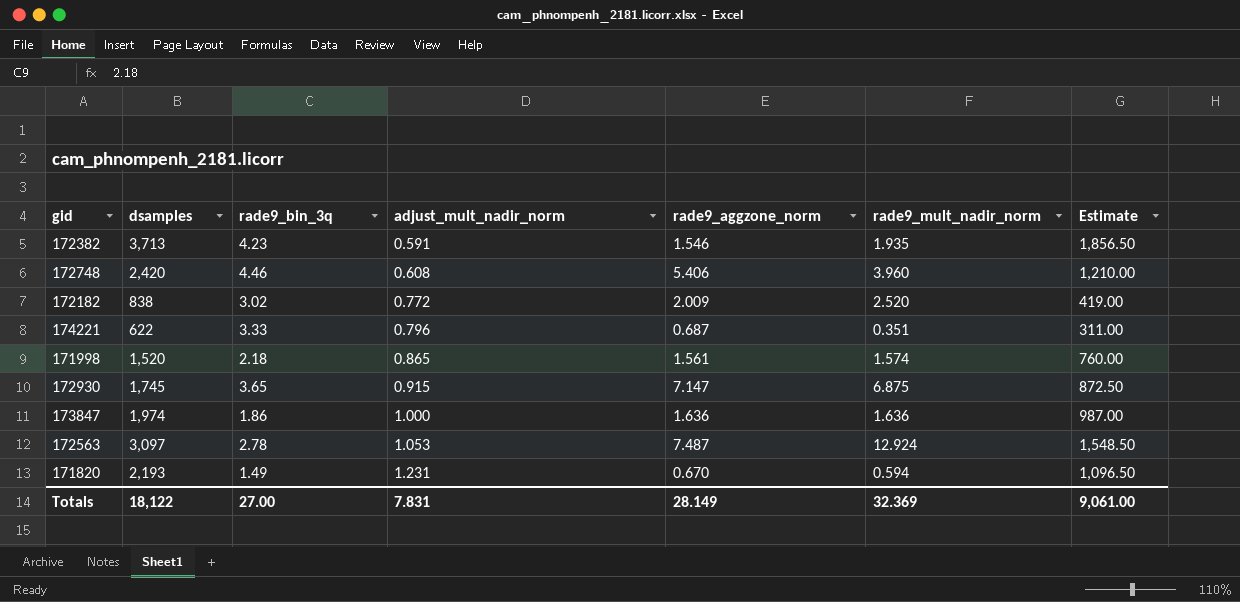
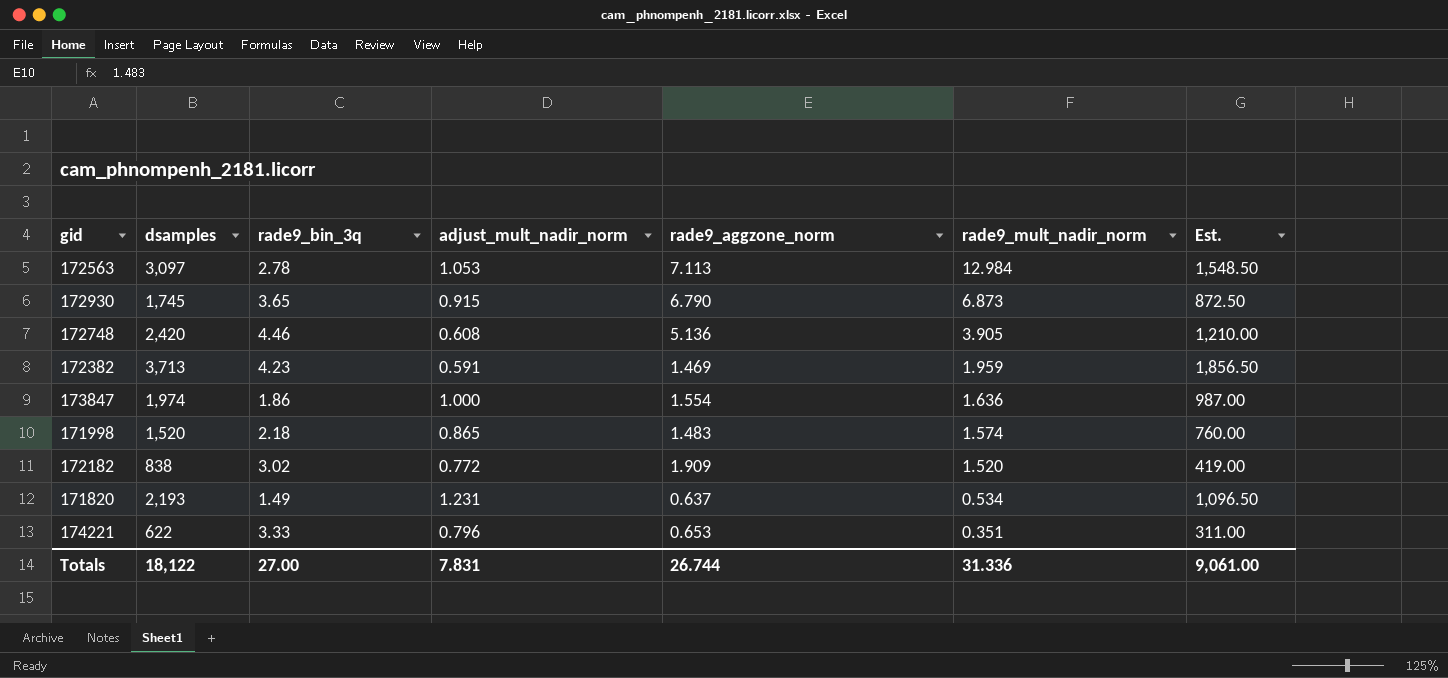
row order: adjust_mult_nadir_norm ascending -> rade9_mult_nadir_norm descending
column name: Estimate -> Est.
172563 | rade9_aggzone_norm: 7.487 -> 7.113
172563 | rade9_mult_nadir_norm: 12.924 -> 12.984
172930 | rade9_aggzone_norm: 7.147 -> 6.790
172930 | rade9_mult_nadir_norm: 6.875 -> 6.873
172748 | rade9_aggzone_norm: 5.406 -> 5.136
172748 | rade9_mult_nadir_norm: 3.960 -> 3.905
172382 | rade9_aggzone_norm: 1.546 -> 1.469
172382 | rade9_mult_nadir_norm: 1.935 -> 1.959
173847 | rade9_aggzone_norm: 1.636 -> 1.554
171998 | rade9_aggzone_norm: 1.561 -> 1.483
172182 | rade9_aggzone_norm: 2.009 -> 1.909
172182 | rade9_mult_nadir_norm: 2.520 -> 1.520
171820 | rade9_aggzone_norm: 0.670 -> 0.637
171820 | rade9_mult_nadir_norm: 0.594 -> 0.534
174221 | rade9_aggzone_norm: 0.687 -> 0.653
Totals | rade9_aggzone_norm: 28.149 -> 26.744
Totals | rade9_mult_nadir_norm: 32.369 -> 31.336

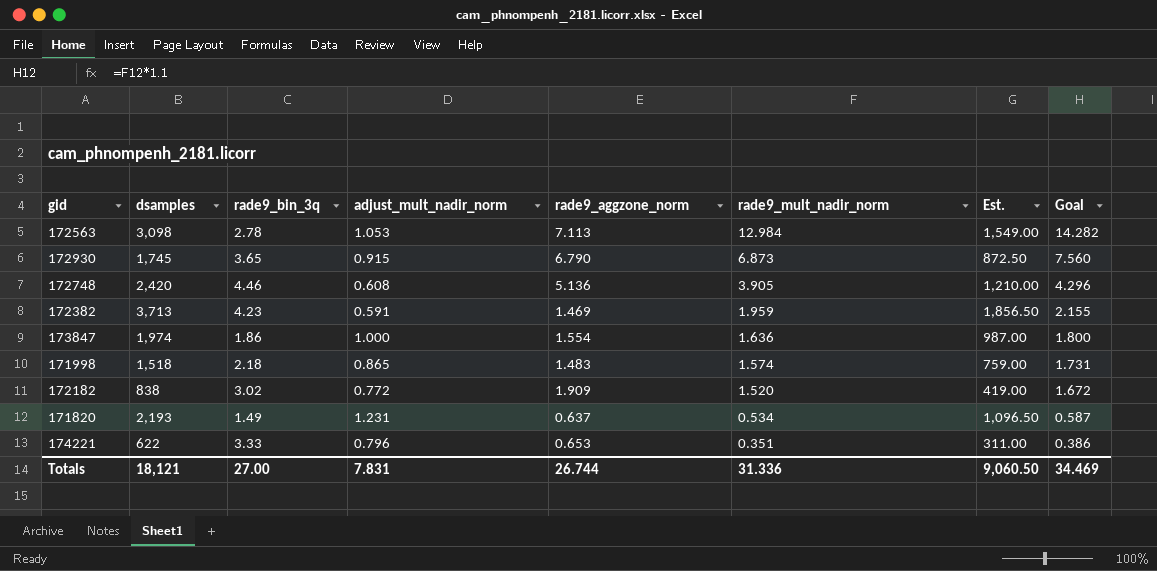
column Goal | formula: none -> [rade9_mult_nadir_norm] * 1.1
172563 | dsamples: 3,097 -> 3,098
172563 | Est.: 1,548.50 -> 1,549.00
171998 | dsamples: 1,520 -> 1,518
171998 | Est.: 760.00 -> 759.00
Totals | dsamples: 18,122 -> 18,121
Totals | Est.: 9,061.00 -> 9,060.50

